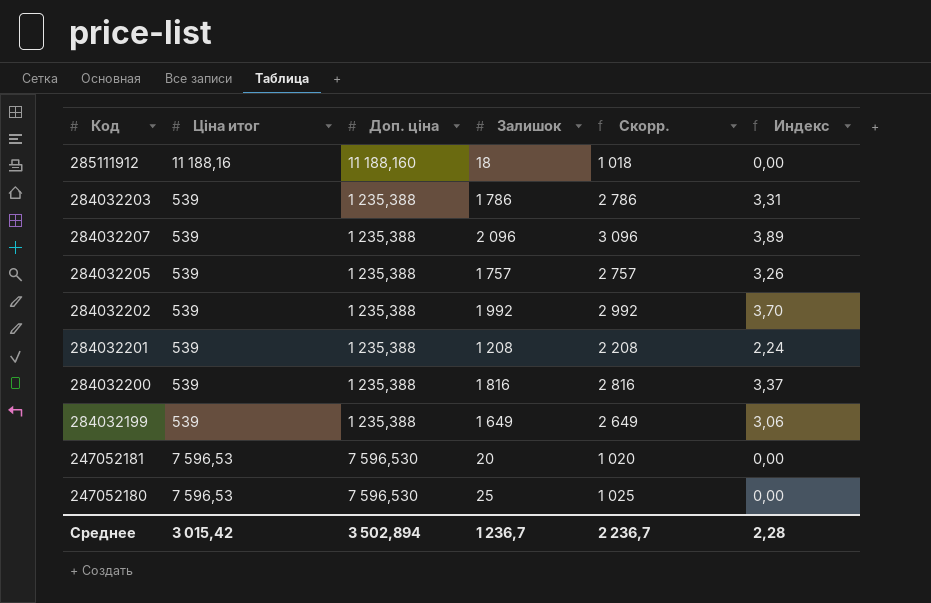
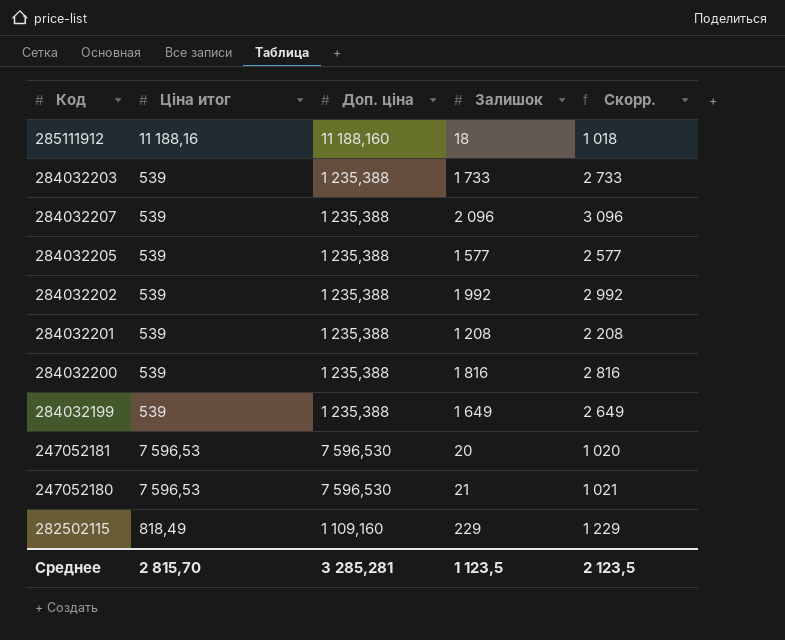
column Индекс | formula: [Залишок] / [Ціна итог] -> none
284032203 | Залишок: 1 786 -> 1 733
284032203 | Скорр.: 2 786 -> 2 733
284032205 | Залишок: 1 757 -> 1 577
284032205 | Скорр.: 2 757 -> 2 577
247052180 | Залишок: 25 -> 21
247052180 | Скорр.: 1 025 -> 1 021
row 282502115: none -> 818,49 | 1 109,160 | 229 | 1 229
Среднее | Ціна итог: 3 015,42 -> 2 815,70
Среднее | Доп. ціна: 3 502,894 -> 3 285,281
Среднее | Залишок: 1 236,7 -> 1 123,5
Среднее | Скорр.: 2 236,7 -> 2 123,5

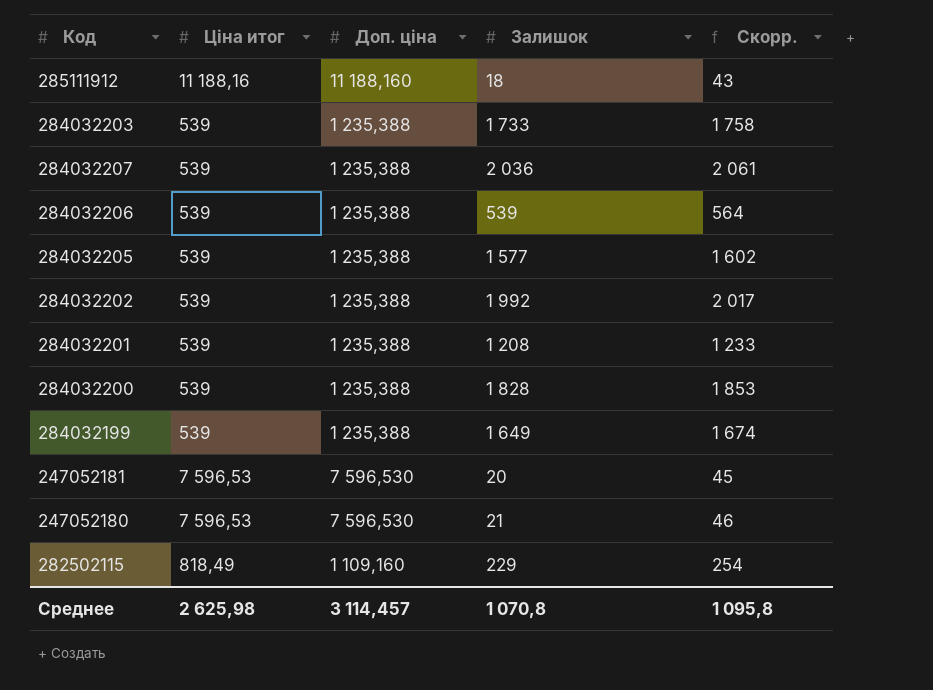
column Скорр. | formula: [Залишок] + 1000 -> [Залишок] + 25
284032207 | Залишок: 2 096 -> 2 036
row 284032206: none -> 539 | 1 235,388 | 539 | 564
284032200 | Залишок: 1 816 -> 1 828
Среднее | Ціна итог: 2 815,70 -> 2 625,98
Среднее | Доп. ціна: 3 285,281 -> 3 114,457
Среднее | Залишок: 1 123,5 -> 1 070,8
Среднее | Скорр.: 2 123,5 -> 1 095,8

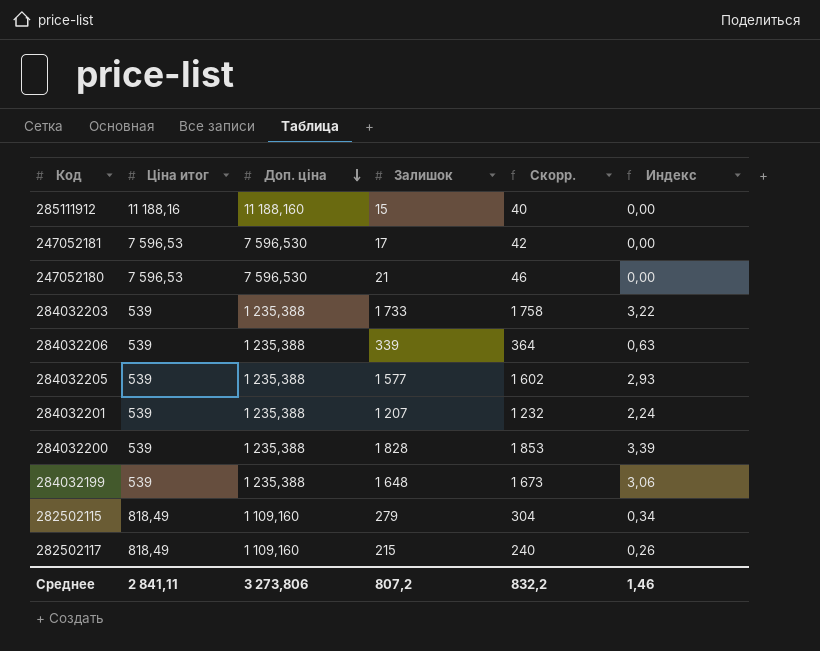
row order: none -> Доп. ціна descending
column Индекс | formula: none -> [Залишок] / [Ціна итог]
row 284032207: 539 | 1 235,388 | 2 036 | 2 061 -> none
row 284032202: 539 | 1 235,388 | 1 992 | 2 017 -> none
285111912 | Залишок: 18 -> 15
285111912 | Скорр.: 43 -> 40
247052181 | Залишок: 20 -> 17
247052181 | Скорр.: 45 -> 42
284032206 | Залишок: 539 -> 339
284032206 | Скорр.: 564 -> 364
284032201 | Залишок: 1 208 -> 1 207
284032201 | Скорр.: 1 233 -> 1 232
284032199 | Залишок: 1 649 -> 1 648
284032199 | Скорр.: 1 674 -> 1 673
282502115 | Залишок: 229 -> 279
282502115 | Скорр.: 254 -> 304
row 282502117: none -> 818,49 | 1 109,160 | 215 | 240 | 0,26
Среднее | Ціна итог: 2 625,98 -> 2 841,11
Среднее | Доп. ціна: 3 114,457 -> 3 273,806
Среднее | Залишок: 1 070,8 -> 807,2
Среднее | Скорр.: 1 095,8 -> 832,2

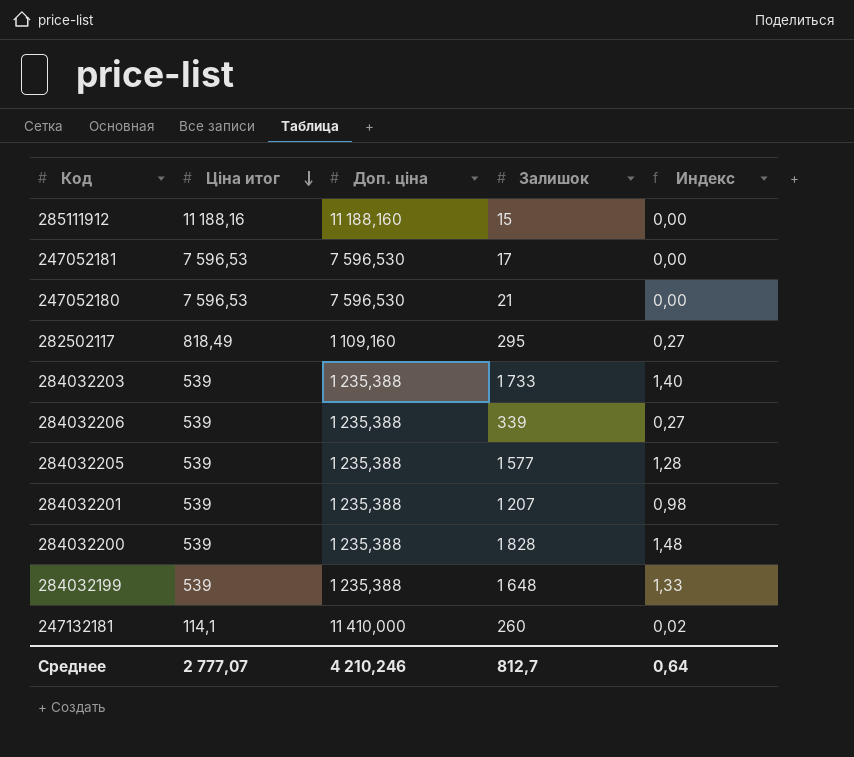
row order: Доп. ціна descending -> Ціна итог descending
column Скорр. | formula: [Залишок] + 25 -> none
column Индекс | formula: [Залишок] / [Ціна итог] -> [Залишок] / [Доп. ціна]
row 282502115: 818,49 | 1 109,160 | 279 | 304 | 0,34 -> none
282502117 | Залишок: 215 -> 295
row 247132181: none -> 114,1 | 11 410,000 | 260 | 0,02
Среднее | Ціна итог: 2 841,11 -> 2 777,07
Среднее | Доп. ціна: 3 273,806 -> 4 210,246
Среднее | Залишок: 807,2 -> 812,7
Среднее | Индекс: 1,46 -> 0,64

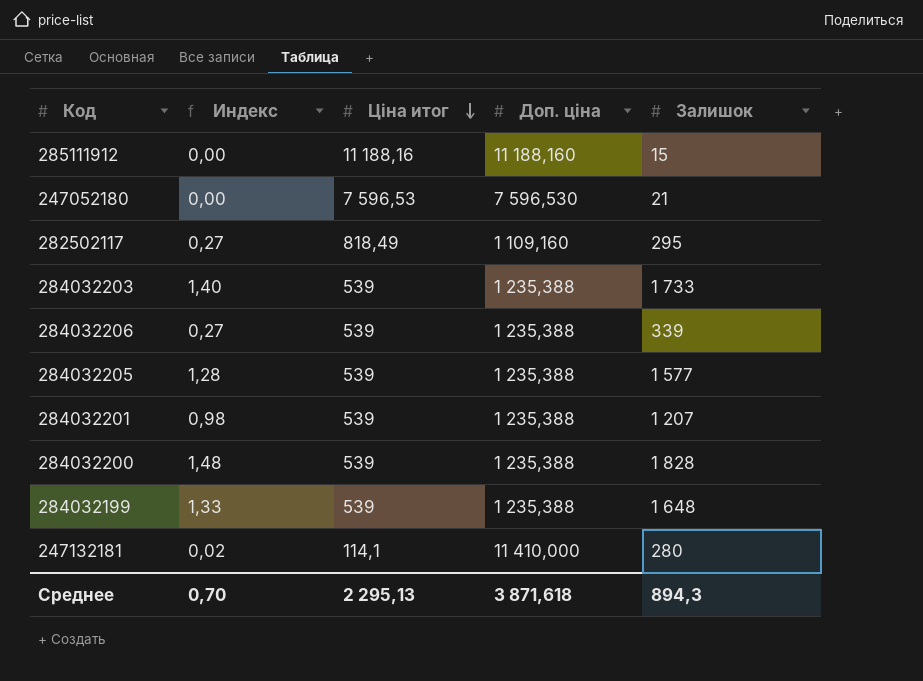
column Индекс | position: 5 -> 2
row 247052181: 7 596,53 | 7 596,530 | 17 | 0,00 -> none
247132181 | Залишок: 260 -> 280
Среднее | Индекс: 0,64 -> 0,70
Среднее | Ціна итог: 2 777,07 -> 2 295,13
Среднее | Доп. ціна: 4 210,246 -> 3 871,618
Среднее | Залишок: 812,7 -> 894,3

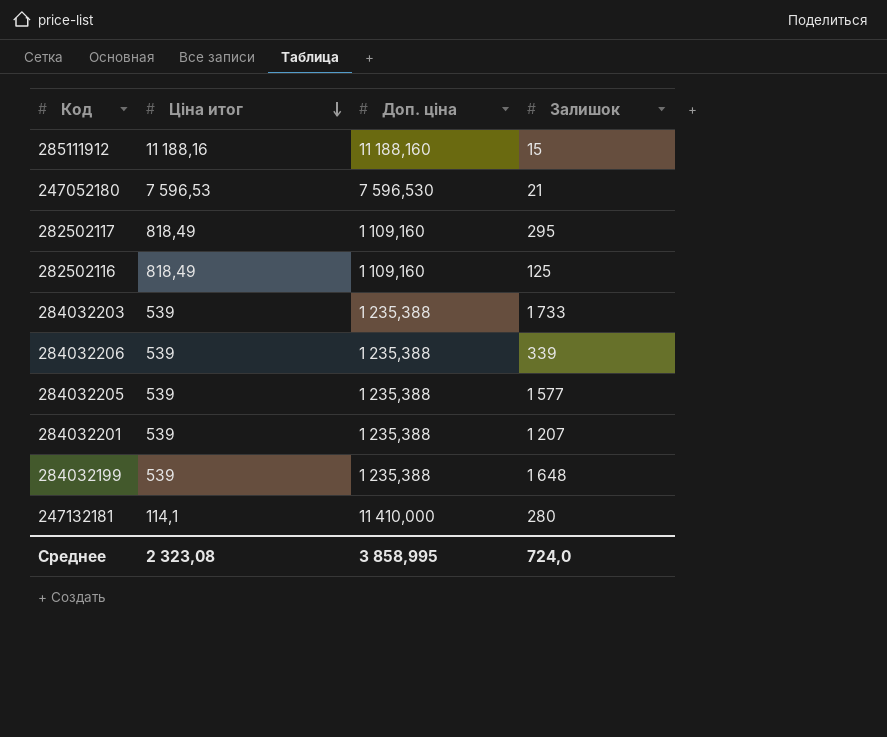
column Индекс | formula: [Залишок] / [Доп. ціна] -> none
row 284032200: 1,48 | 539 | 1 235,388 | 1 828 -> none
row 282502116: none -> 818,49 | 1 109,160 | 125
Среднее | Ціна итог: 2 295,13 -> 2 323,08
Среднее | Доп. ціна: 3 871,618 -> 3 858,995
Среднее | Залишок: 894,3 -> 724,0

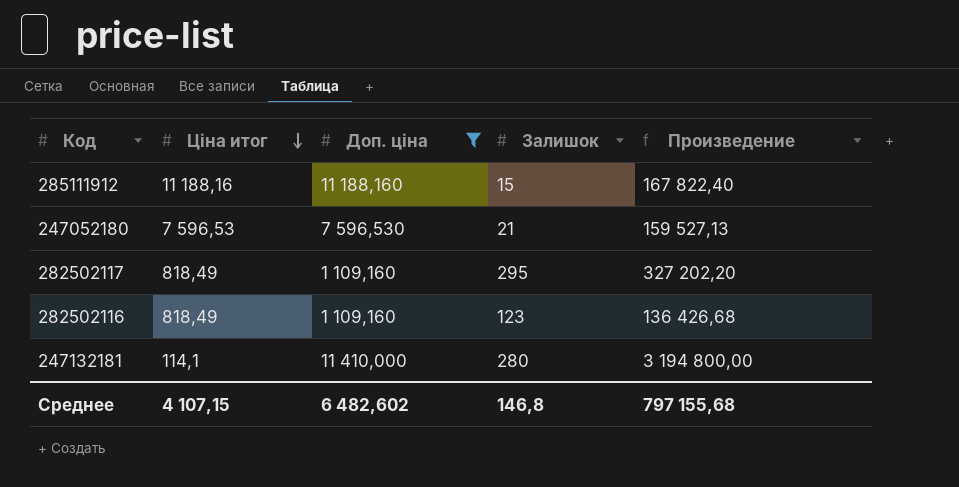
filter: none -> Доп. ціна != 1 235,388
column Произведение | formula: none -> [Доп. ціна] * [Залишок]
282502116 | Залишок: 125 -> 123
Среднее | Ціна итог: 2 323,08 -> 4 107,15
Среднее | Доп. ціна: 3 858,995 -> 6 482,602
Среднее | Залишок: 724,0 -> 146,8

